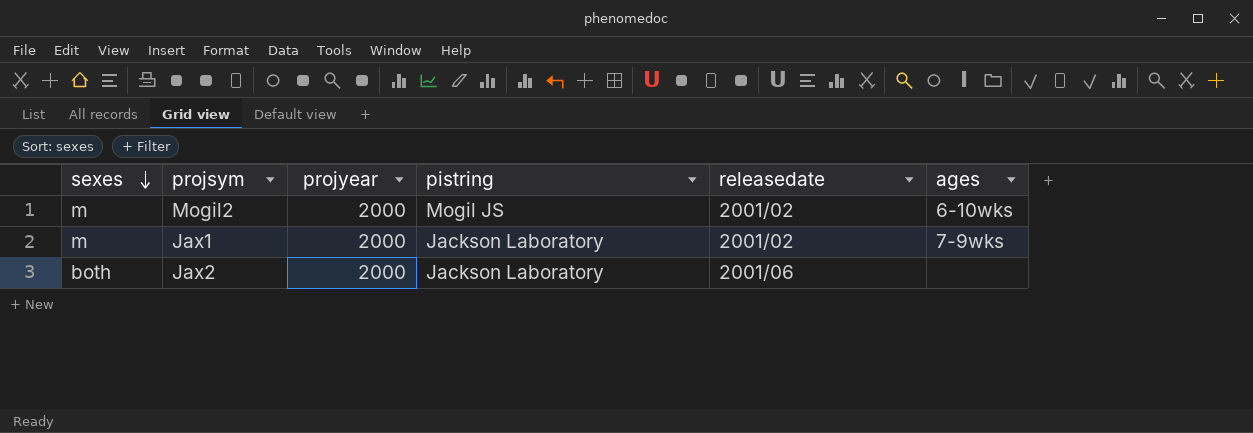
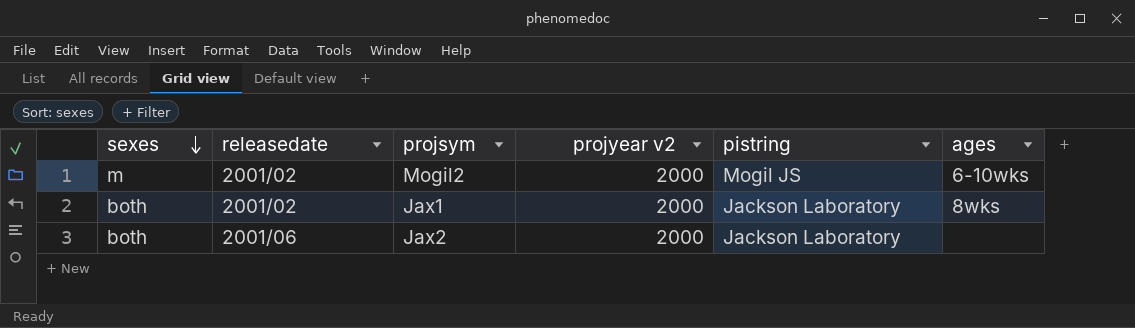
column releasedate | position: 5 -> 2
column name: projyear -> projyear v2
Jax1 | sexes: m -> both
Jax1 | ages: 7-9wks -> 8wks

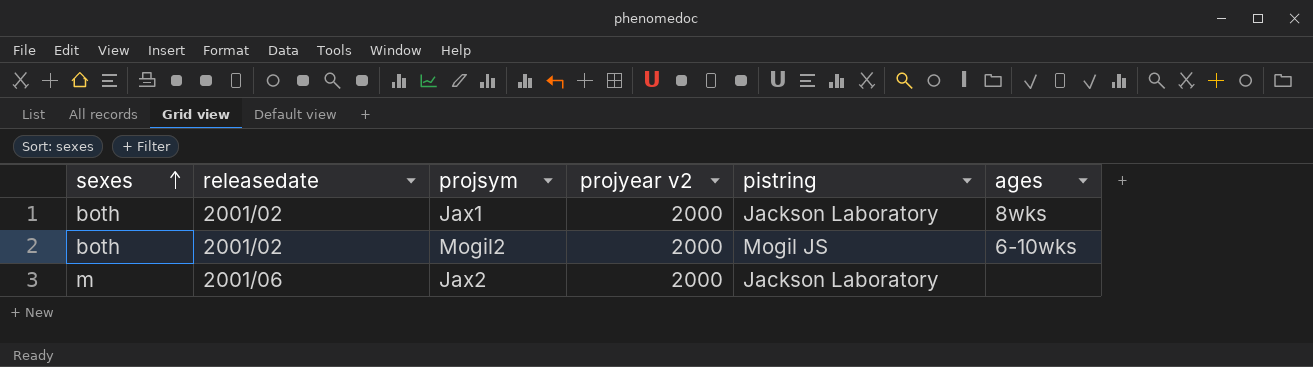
row order: sexes descending -> sexes ascending
Mogil2 | sexes: m -> both
Jax2 | sexes: both -> m

